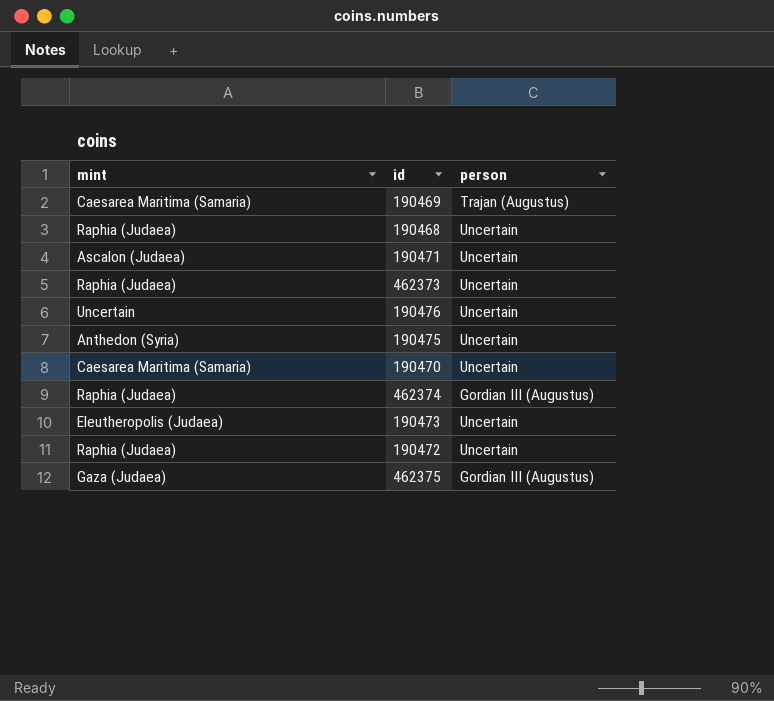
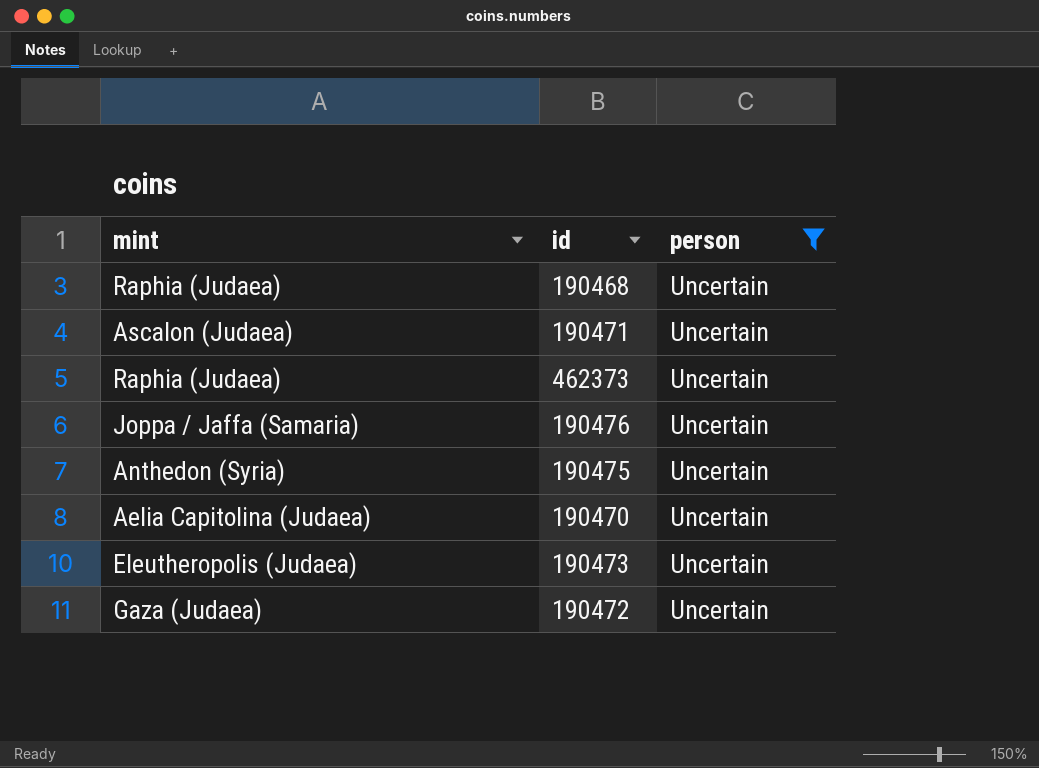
filter: none -> person = Uncertain
190476 | mint: Uncertain -> Joppa / Jaffa (Samaria)
190470 | mint: Caesarea Maritima (Samaria) -> Aelia Capitolina (Judaea)
190472 | mint: Raphia (Judaea) -> Gaza (Judaea)

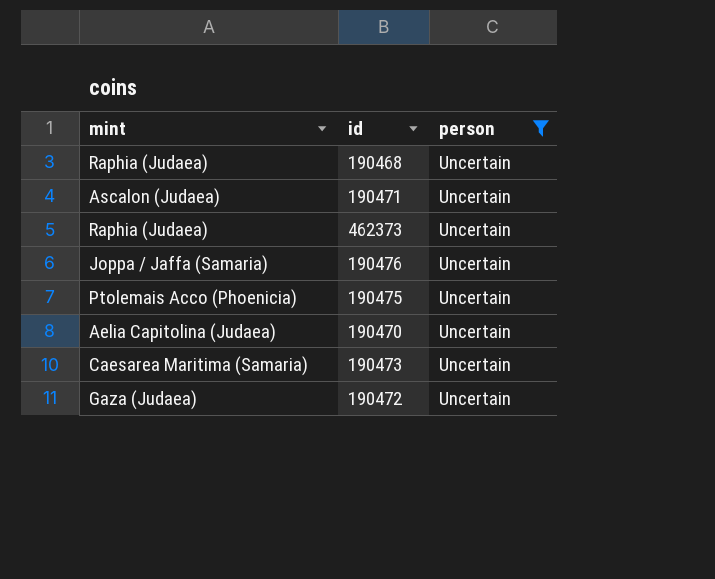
190475 | mint: Anthedon (Syria) -> Ptolemais Acco (Phoenicia)
190473 | mint: Eleutheropolis (Judaea) -> Caesarea Maritima (Samaria)

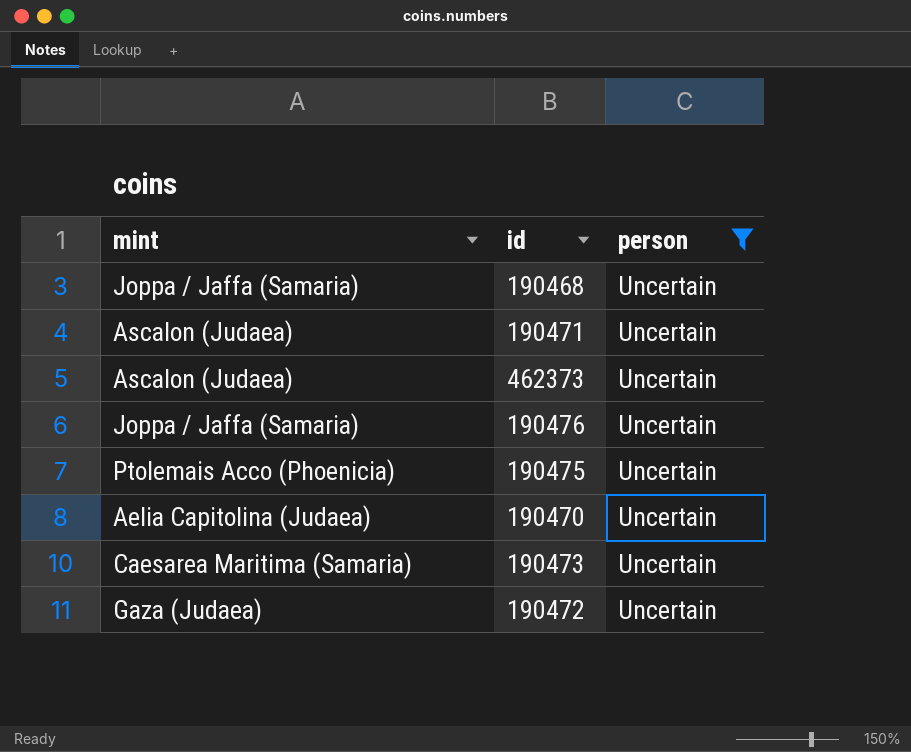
190468 | mint: Raphia (Judaea) -> Joppa / Jaffa (Samaria)
462373 | mint: Raphia (Judaea) -> Ascalon (Judaea)

